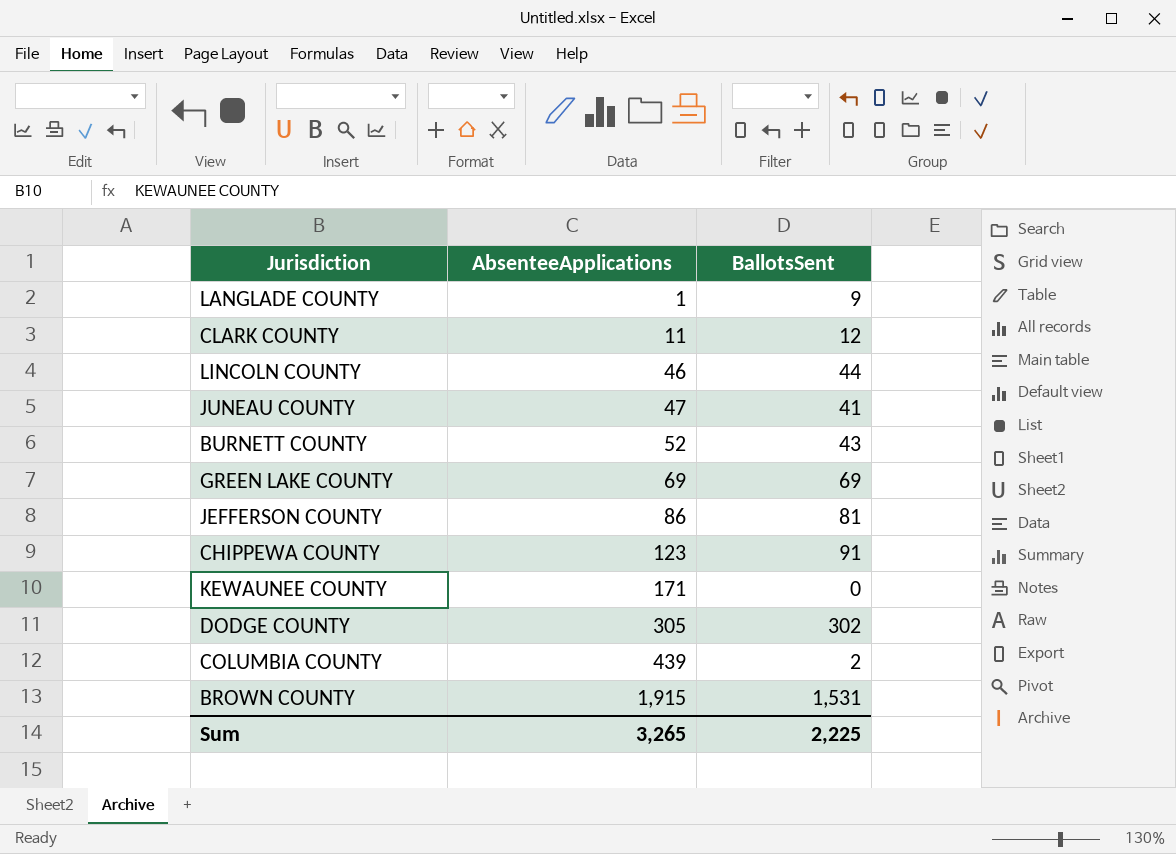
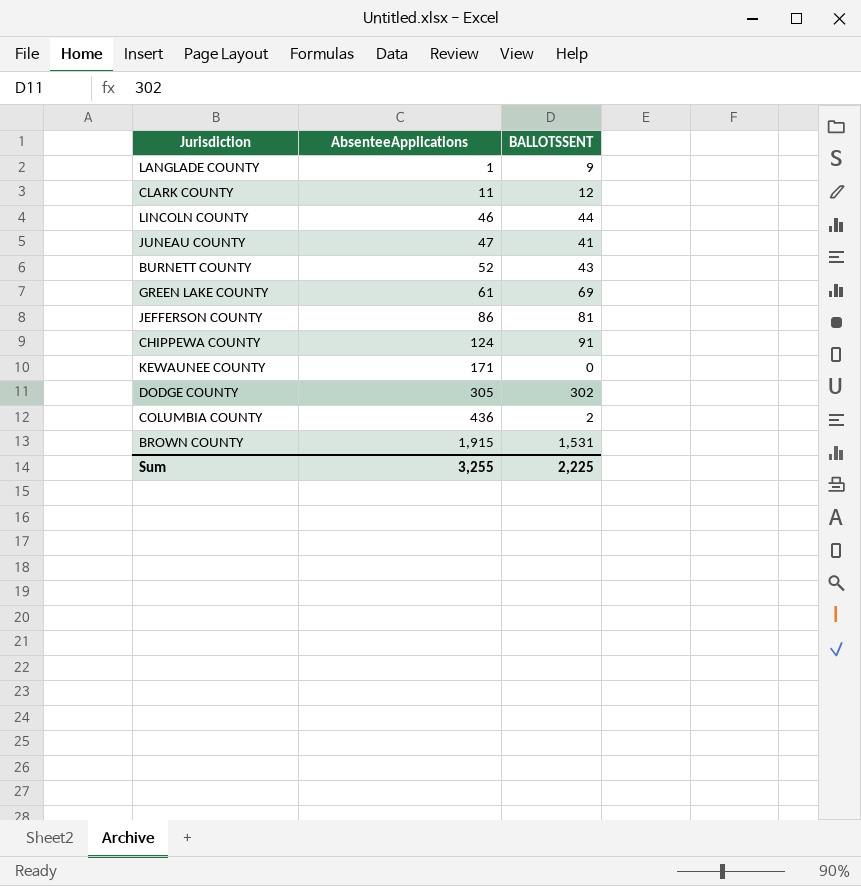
column name: BallotsSent -> BALLOTSSENT
GREEN LAKE COUNTY | AbsenteeApplications: 69 -> 61
CHIPPEWA COUNTY | AbsenteeApplications: 123 -> 124
COLUMBIA COUNTY | AbsenteeApplications: 439 -> 436
Sum | AbsenteeApplications: 3,265 -> 3,255

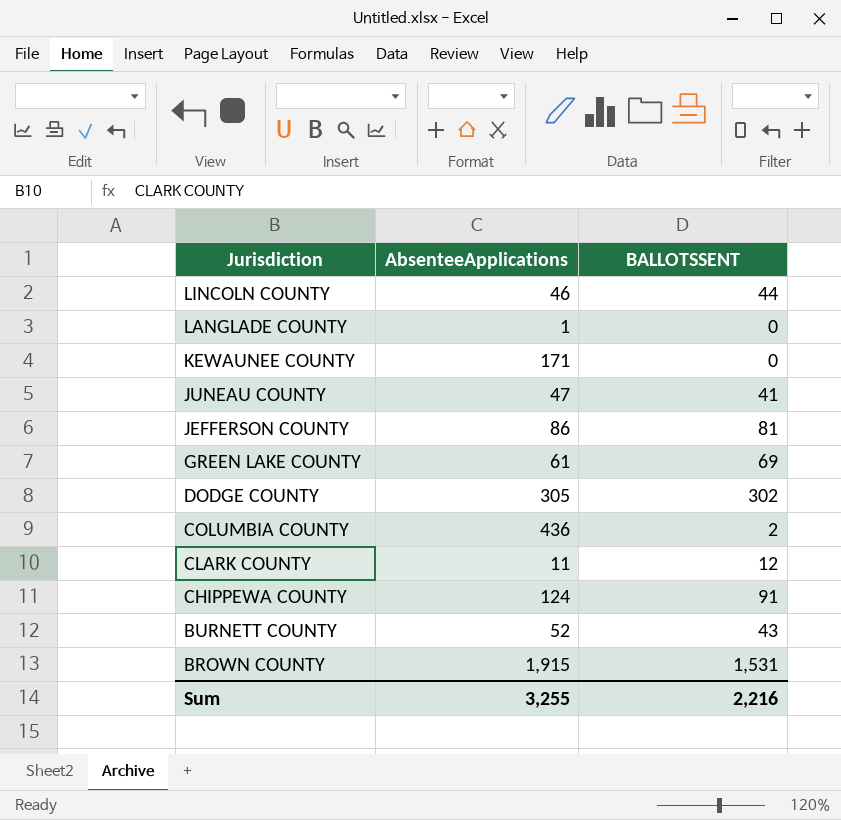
row order: AbsenteeApplications ascending -> Jurisdiction descending
LANGLADE COUNTY | BALLOTSSENT: 9 -> 0
Sum | BALLOTSSENT: 2,225 -> 2,216

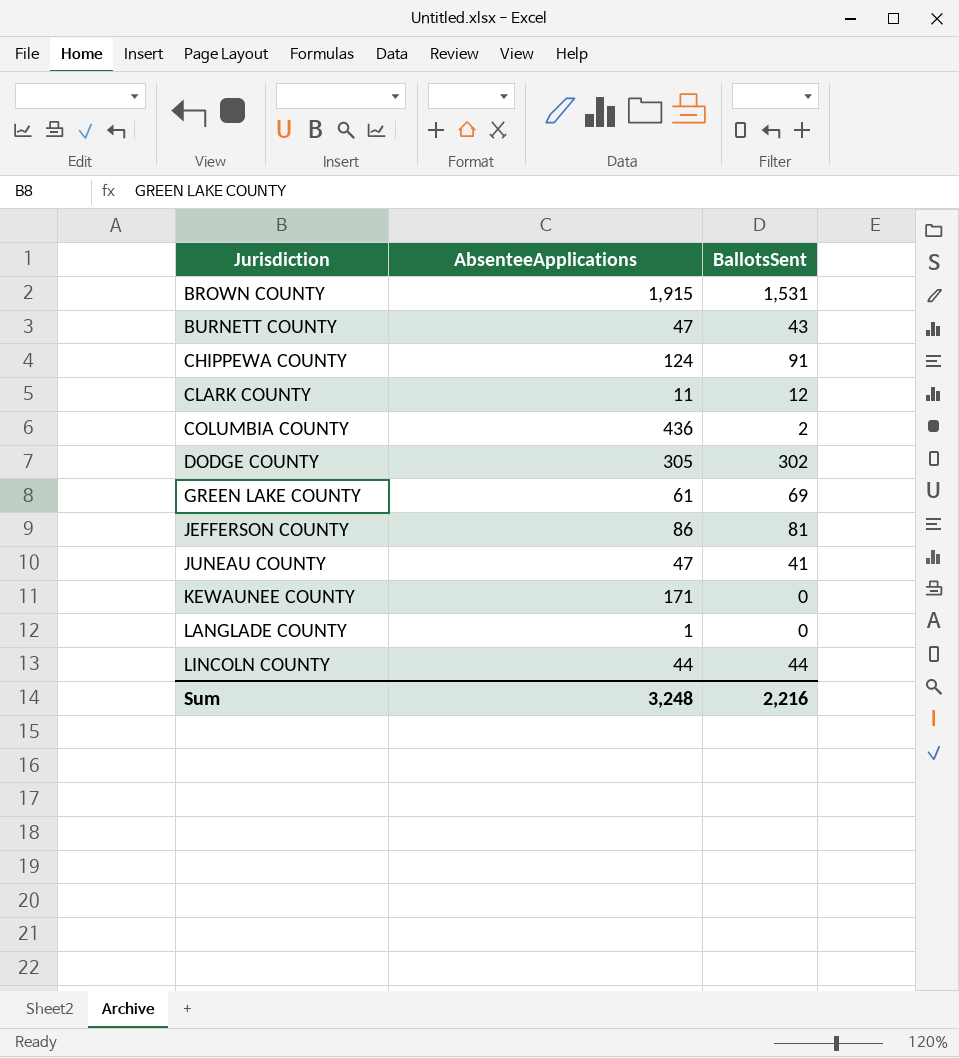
row order: Jurisdiction descending -> Jurisdiction ascending
column name: BALLOTSSENT -> BallotsSent
BURNETT COUNTY | AbsenteeApplications: 52 -> 47
LINCOLN COUNTY | AbsenteeApplications: 46 -> 44
Sum | AbsenteeApplications: 3,255 -> 3,248

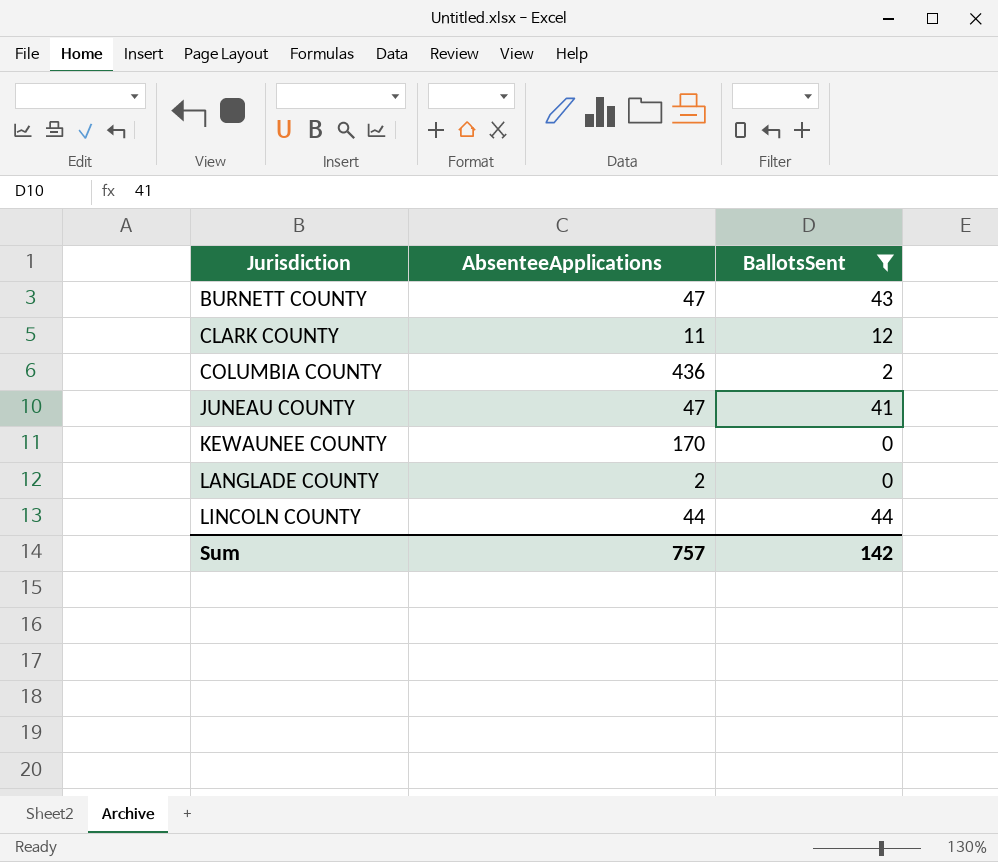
filter: none -> BallotsSent <= 44
KEWAUNEE COUNTY | AbsenteeApplications: 171 -> 170
LANGLADE COUNTY | AbsenteeApplications: 1 -> 2
Sum | AbsenteeApplications: 3,248 -> 757
Sum | BallotsSent: 2,216 -> 142

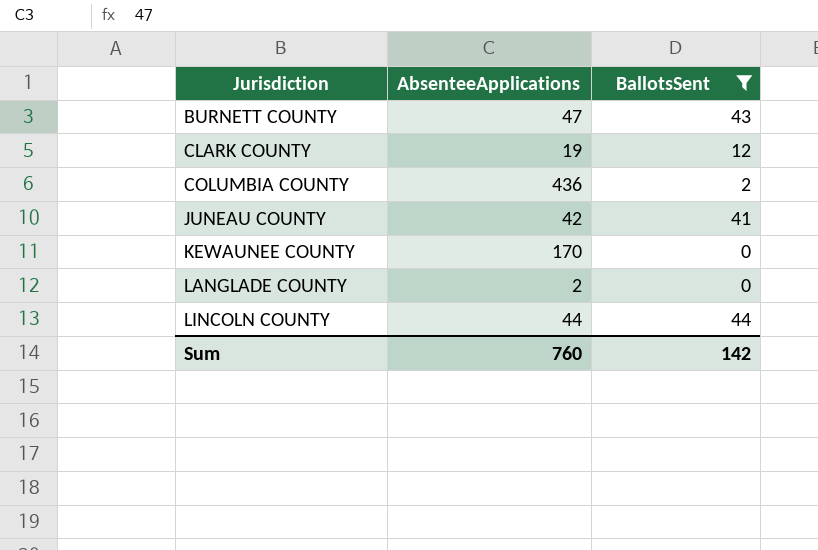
CLARK COUNTY | AbsenteeApplications: 11 -> 19
JUNEAU COUNTY | AbsenteeApplications: 47 -> 42
Sum | AbsenteeApplications: 757 -> 760

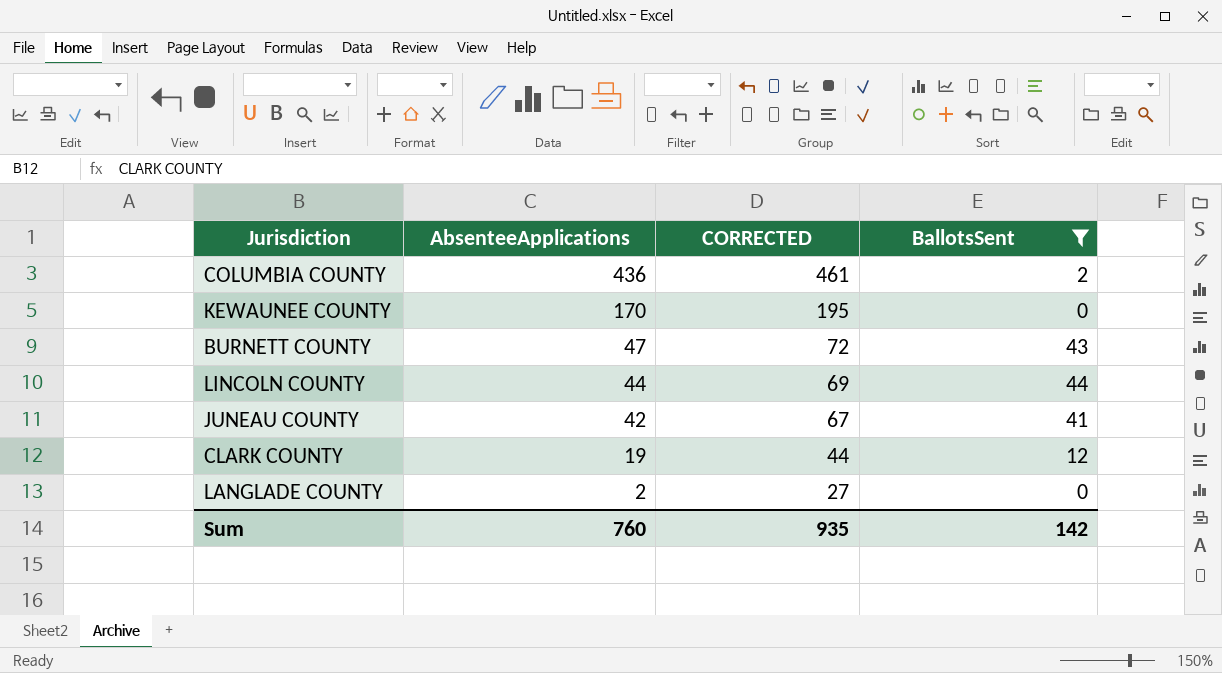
row order: Jurisdiction ascending -> AbsenteeApplications descending
column CORRECTED | formula: none -> [AbsenteeApplications] + 25

